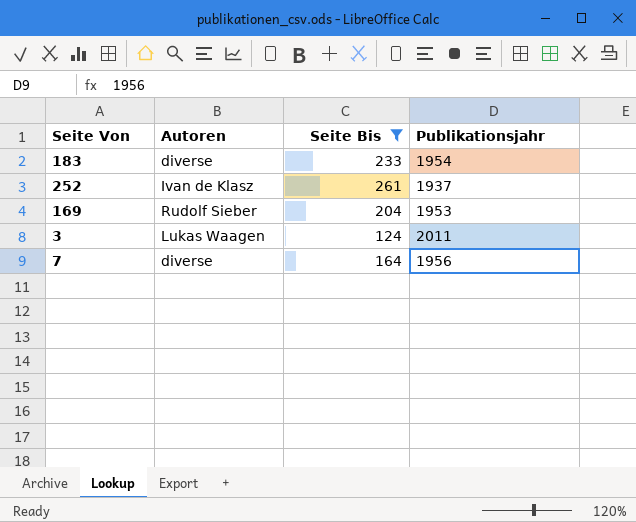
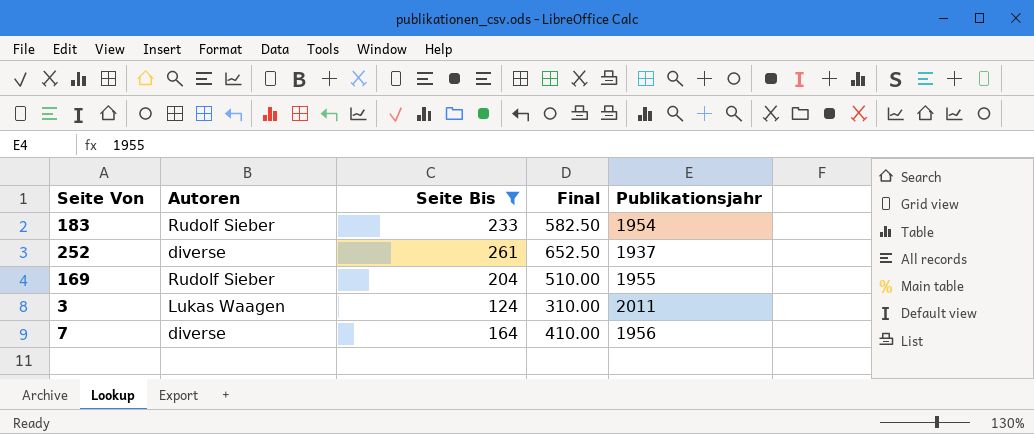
column Final | formula: none -> [Seite Bis] * 2.5
183 | Autoren: diverse -> Rudolf Sieber
252 | Autoren: Ivan de Klasz -> diverse
169 | Publikationsjahr: 1953 -> 1955

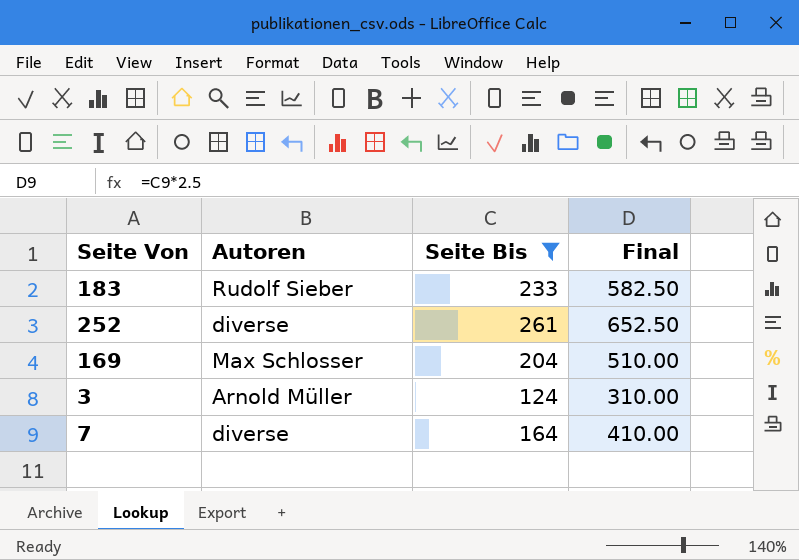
column Publikationsjahr | position: 5 -> none
169 | Autoren: Rudolf Sieber -> Max Schlosser
3 | Autoren: Lukas Waagen -> Arnold Müller

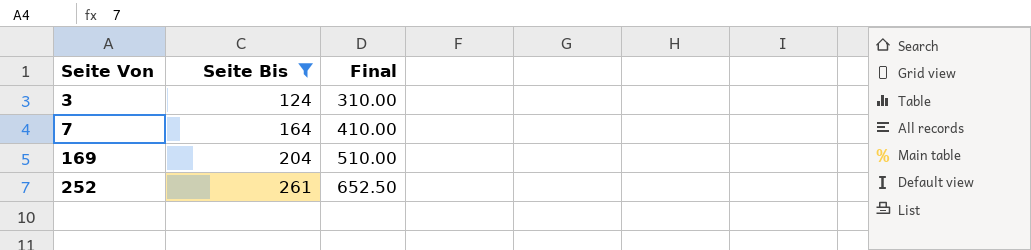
row order: none -> Seite Von ascending
column Autoren | position: 2 -> none
row 183: Rudolf Sieber | 233 | 582.50 -> none

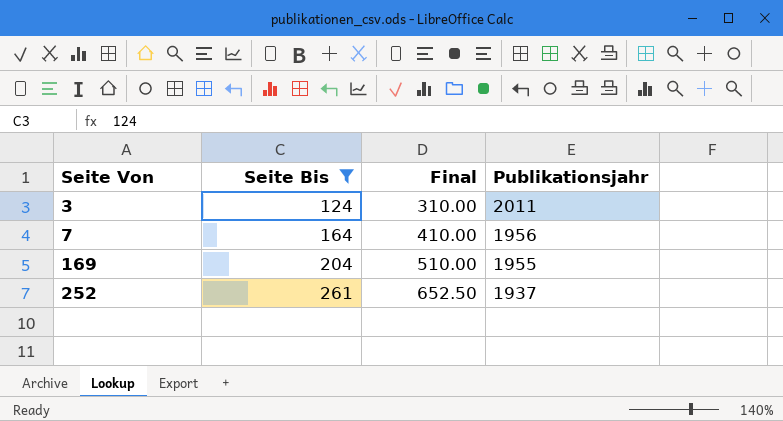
column Publikationsjahr | position: none -> 4

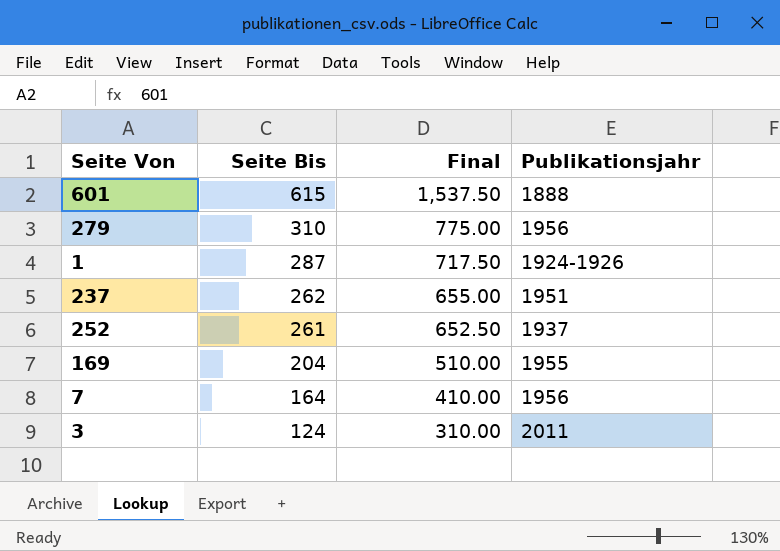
filter: Seite Bis <= 261 -> none
row order: Seite Von ascending -> Seite Bis descending

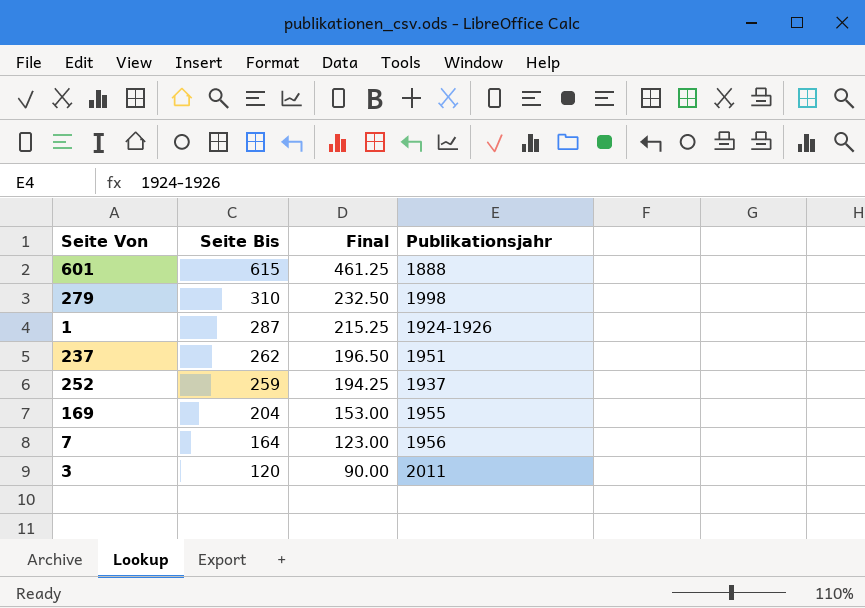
column Final | formula: [Seite Bis] * 2.5 -> [Seite Bis] * 0.75
279 | Publikationsjahr: 1956 -> 1998
252 | Seite Bis: 261 -> 259
3 | Seite Bis: 124 -> 120

